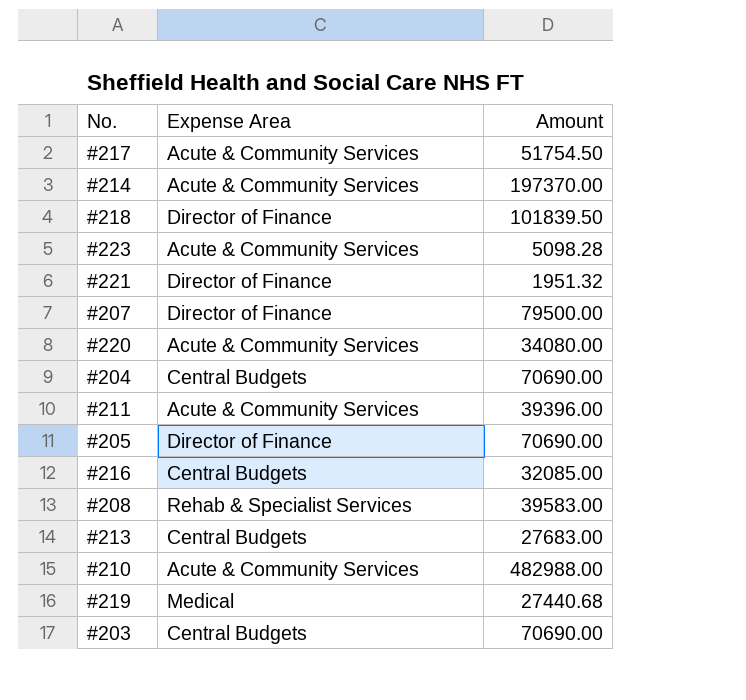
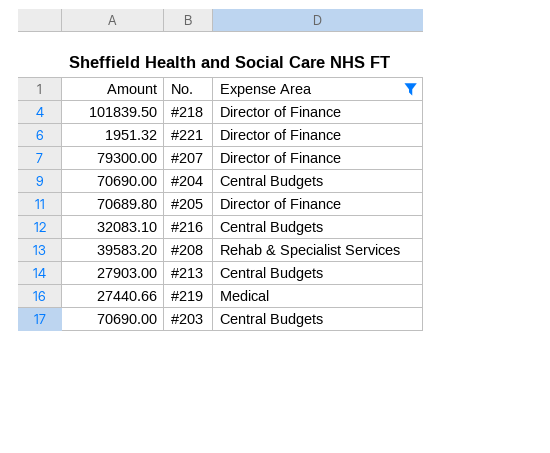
filter: none -> Expense Area != Acute & Community Services
column Amount | position: 3 -> 1
#207 | Amount: 79500.00 -> 79300.00
#205 | Amount: 70690.00 -> 70689.80
#216 | Amount: 32085.00 -> 32083.10
#208 | Amount: 39583.00 -> 39583.20
#213 | Amount: 27683.00 -> 27903.00
#219 | Amount: 27440.68 -> 27440.66

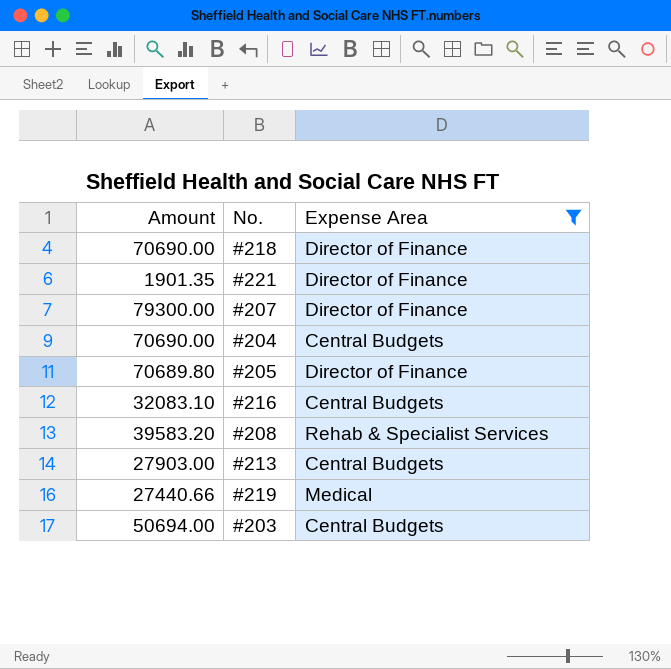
#218 | Amount: 101839.50 -> 70690.00
#221 | Amount: 1951.32 -> 1901.35
#203 | Amount: 70690.00 -> 50694.00

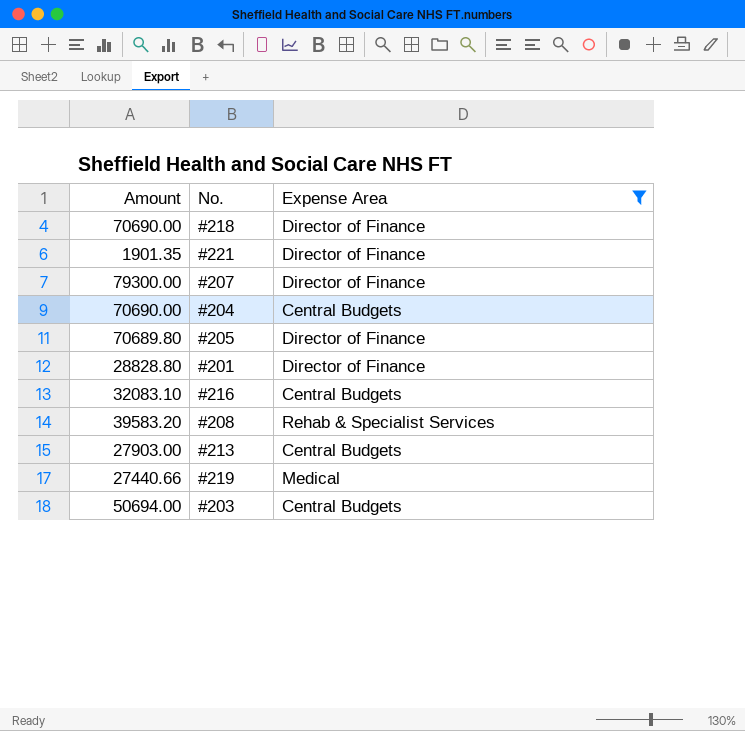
row #201: none -> 28828.80 | Director of Finance

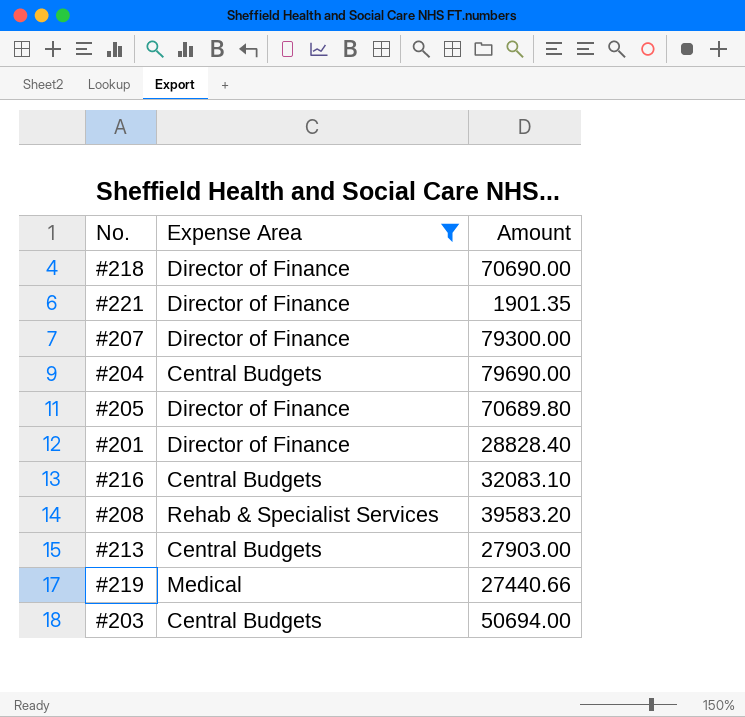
column Amount | position: 1 -> 3
#204 | Amount: 70690.00 -> 79690.00
#201 | Amount: 28828.80 -> 28828.40

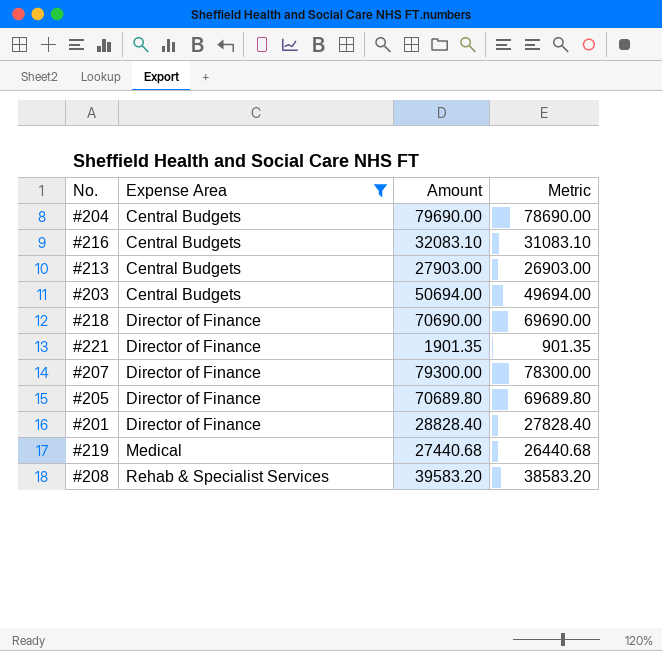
row order: none -> Expense Area ascending
column Metric | formula: none -> [Amount] - 1000
#219 | Amount: 27440.66 -> 27440.68

